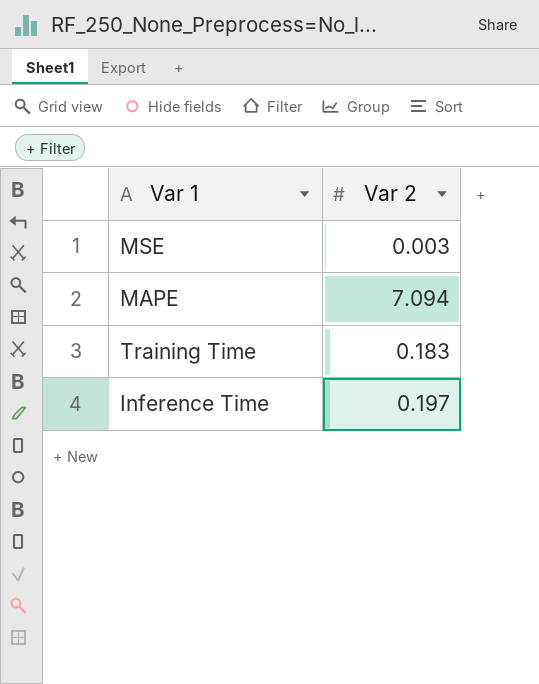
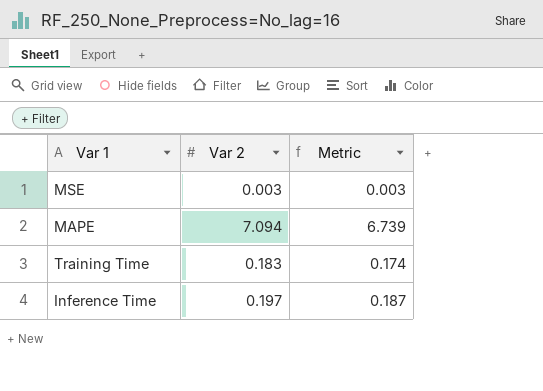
column Metric | formula: none -> [Var 2] * 0.95

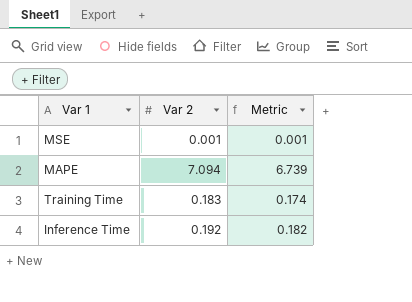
MSE | Var 2: 0.003 -> 0.001
MSE | Metric: 0.003 -> 0.001
Inference Time | Var 2: 0.197 -> 0.192
Inference Time | Metric: 0.187 -> 0.182

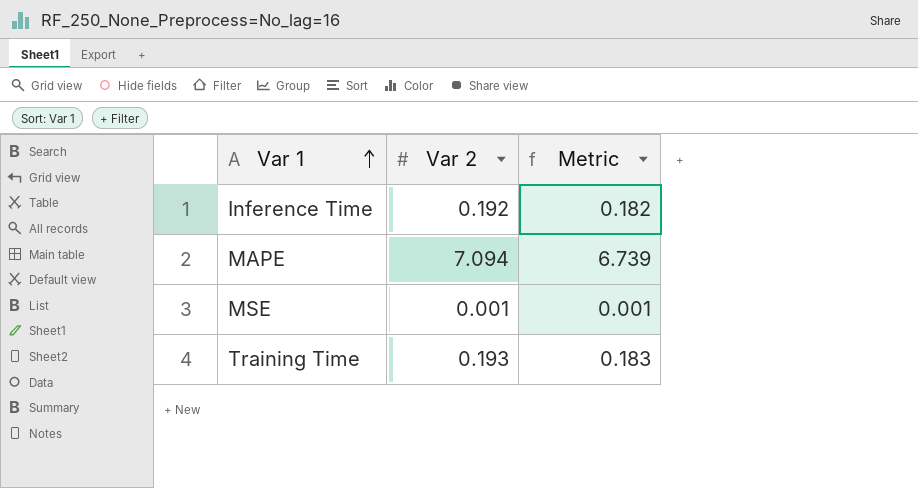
row order: none -> Var 1 ascending
Training Time | Var 2: 0.183 -> 0.193
Training Time | Metric: 0.174 -> 0.183

